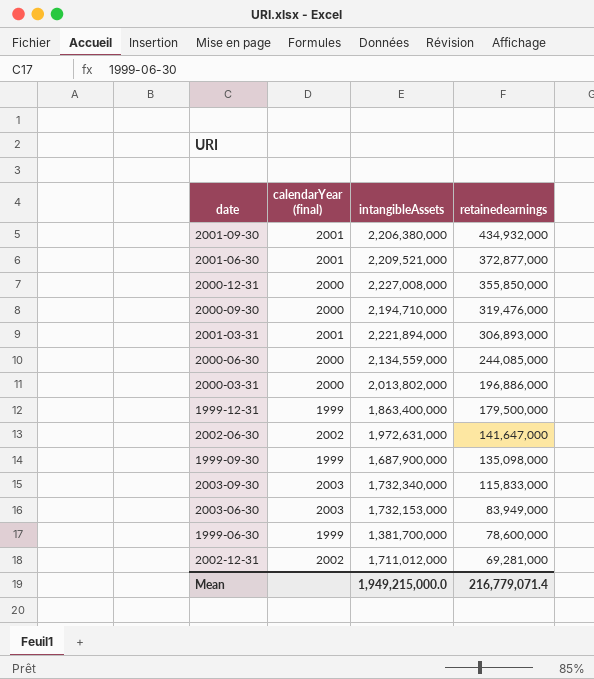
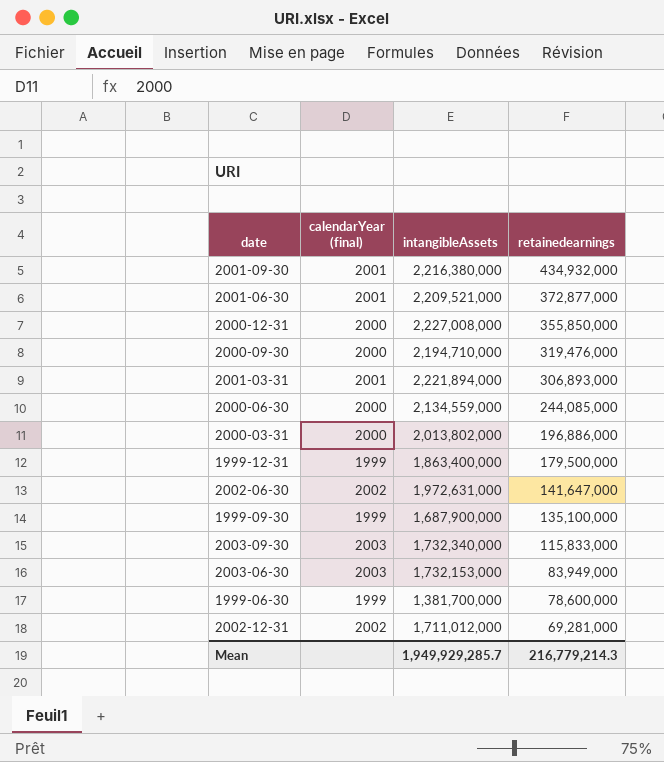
2001-09-30 | intangibleAssets: 2,206,380,000 -> 2,216,380,000
1999-09-30 | retainedearnings: 135,098,000 -> 135,100,000
Mean | intangibleAssets: 1,949,215,000.0 -> 1,949,929,285.7
Mean | retainedearnings: 216,779,071.4 -> 216,779,214.3

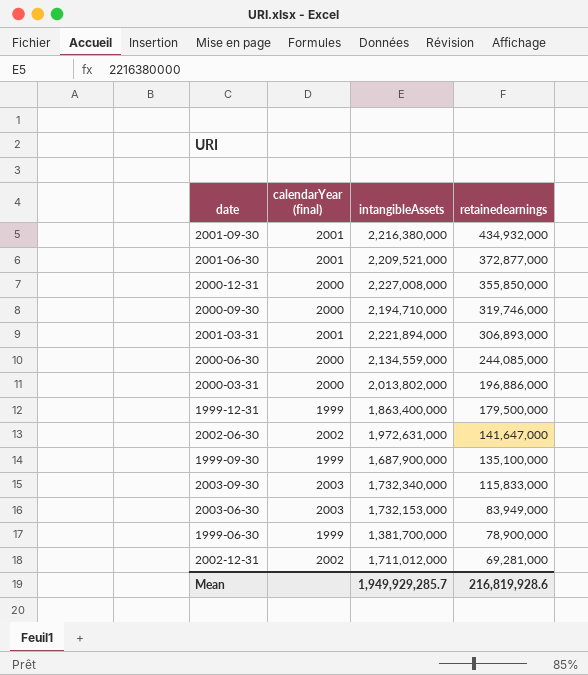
2000-09-30 | retainedearnings: 319,476,000 -> 319,746,000
1999-06-30 | retainedearnings: 78,600,000 -> 78,900,000
Mean | retainedearnings: 216,779,214.3 -> 216,819,928.6

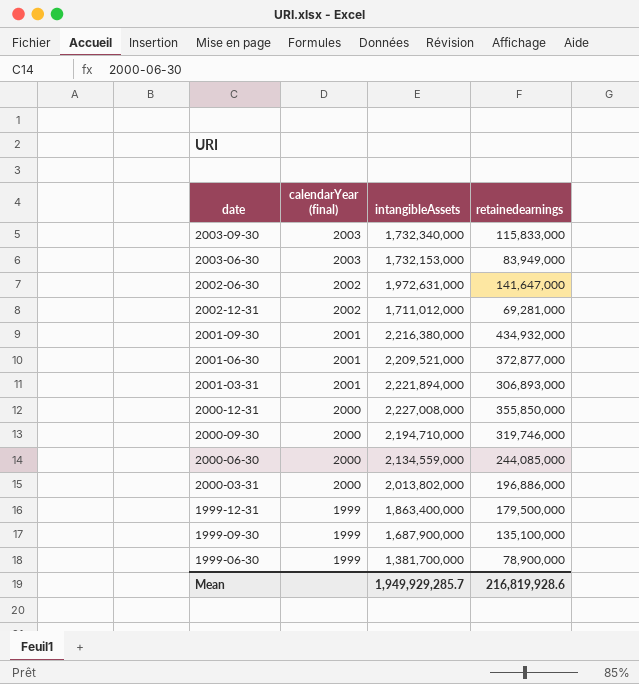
row order: retainedearnings descending -> calendarYear (final) descending

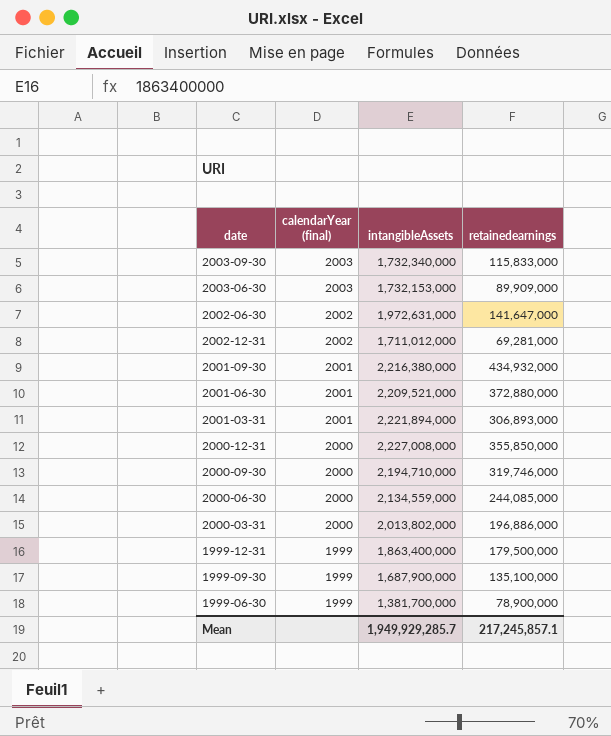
2003-06-30 | retainedearnings: 83,949,000 -> 89,909,000
2001-06-30 | retainedearnings: 372,877,000 -> 372,880,000
Mean | retainedearnings: 216,819,928.6 -> 217,245,857.1

